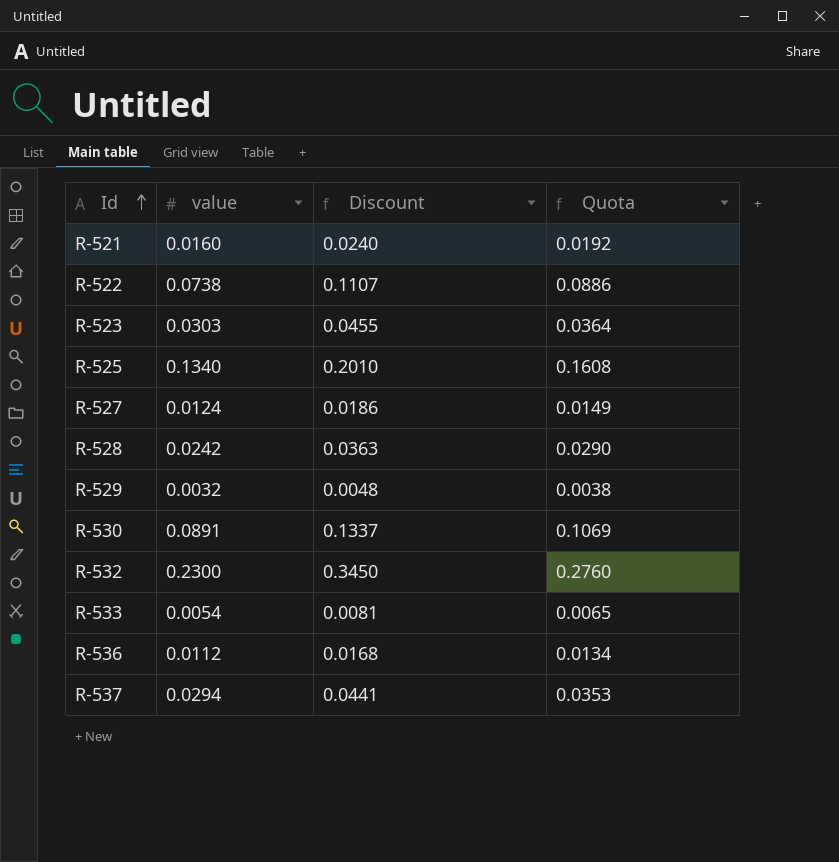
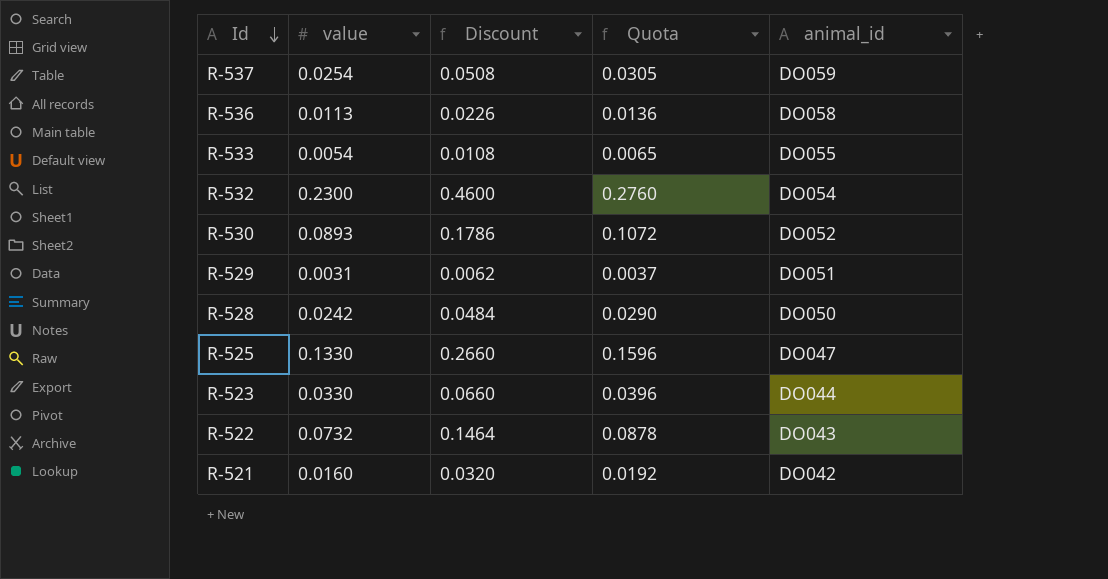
row order: Id ascending -> Id descending
column Discount | formula: [value] * 1.5 -> [value] * 2
column animal_id | position: none -> 5
row R-527: 0.0124 | 0.0186 | 0.0149 -> none
R-537 | value: 0.0294 -> 0.0254
R-537 | Quota: 0.0353 -> 0.0305
R-536 | value: 0.0112 -> 0.0113
R-536 | Quota: 0.0134 -> 0.0136
R-530 | value: 0.0891 -> 0.0893
R-530 | Quota: 0.1069 -> 0.1072
R-529 | value: 0.0032 -> 0.0031
R-529 | Quota: 0.0038 -> 0.0037
R-525 | value: 0.1340 -> 0.1330
R-525 | Quota: 0.1608 -> 0.1596
R-523 | value: 0.0303 -> 0.0330
R-523 | Quota: 0.0364 -> 0.0396
R-522 | value: 0.0738 -> 0.0732
R-522 | Quota: 0.0886 -> 0.0878

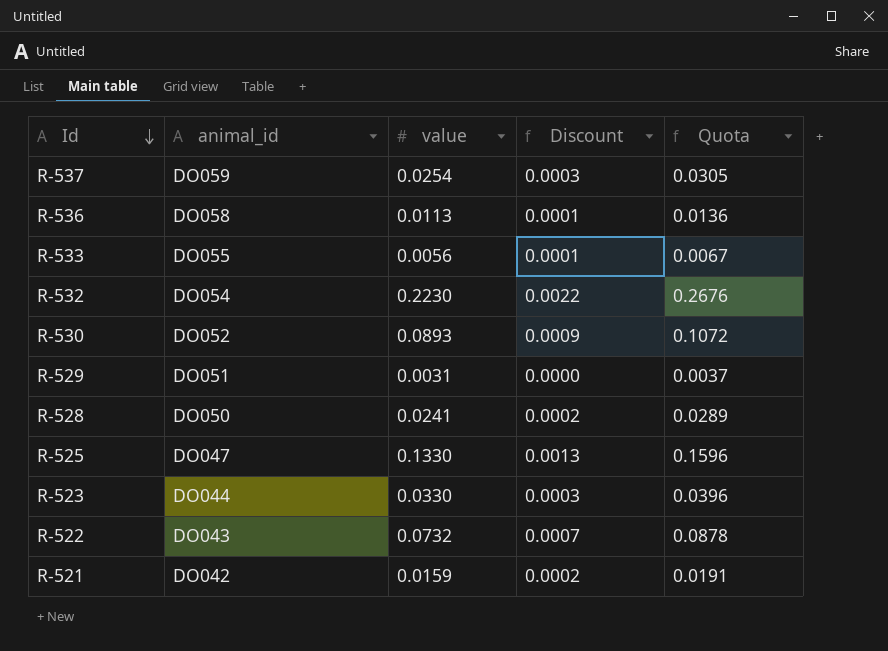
column animal_id | position: 5 -> 2
column Discount | formula: [value] * 2 -> [value] * 0.01
R-533 | value: 0.0054 -> 0.0056
R-533 | Quota: 0.0065 -> 0.0067
R-532 | value: 0.2300 -> 0.2230
R-532 | Quota: 0.2760 -> 0.2676
R-528 | value: 0.0242 -> 0.0241
R-528 | Quota: 0.0290 -> 0.0289
R-521 | value: 0.0160 -> 0.0159
R-521 | Quota: 0.0192 -> 0.0191

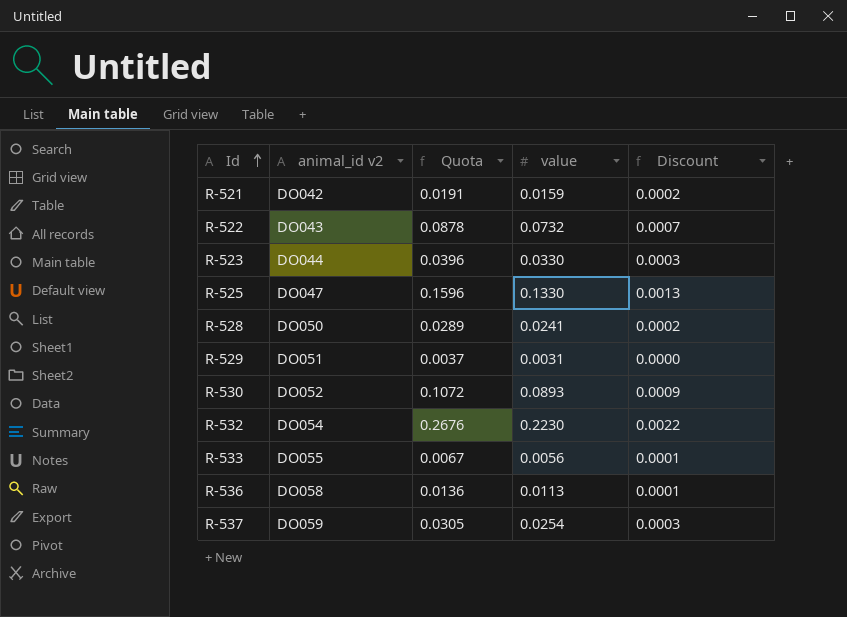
row order: Id descending -> Id ascending
column name: animal_id -> animal_id v2
column Quota | position: 5 -> 3

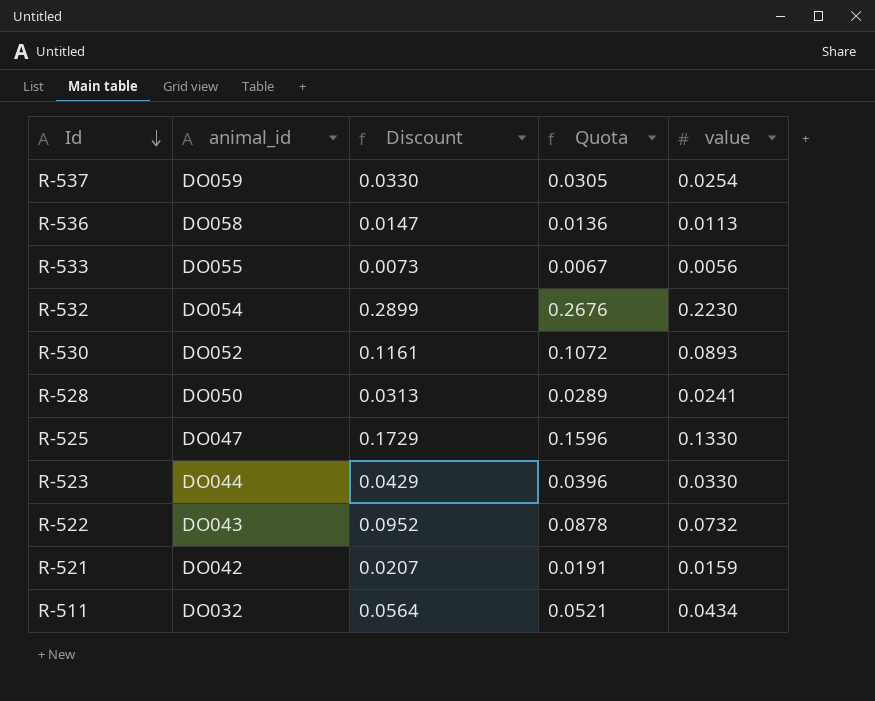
row order: Id ascending -> Id descending
column name: animal_id v2 -> animal_id
column Discount | formula: [value] * 0.01 -> [value] * 1.3
column Discount | position: 5 -> 3
row R-529: DO051 | 0.0037 | 0.0031 | 0.0000 -> none
row R-511: none -> DO032 | 0.0564 | 0.0521 | 0.0434

